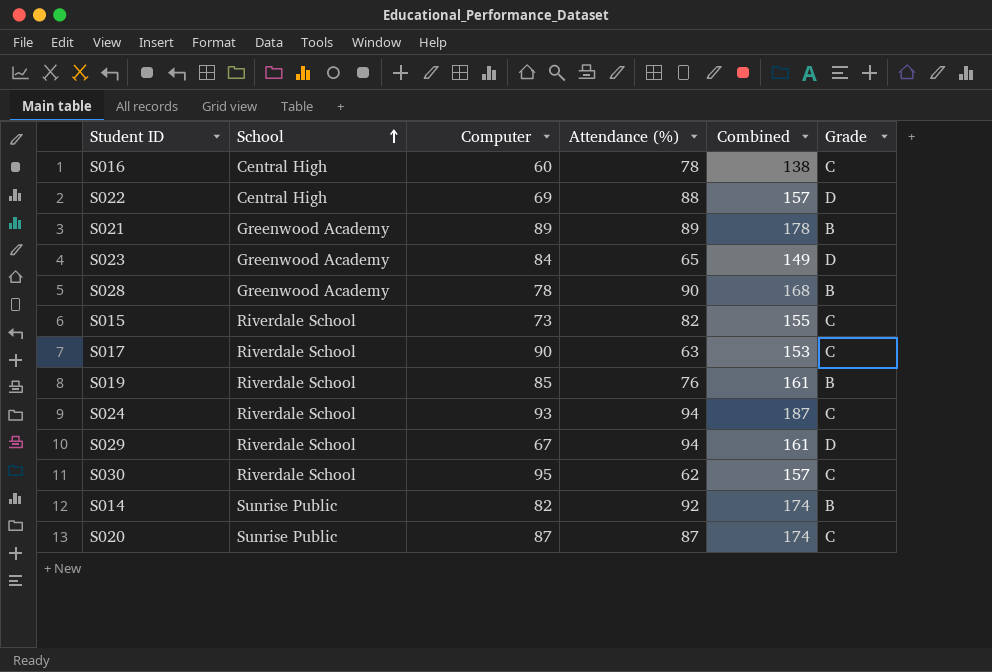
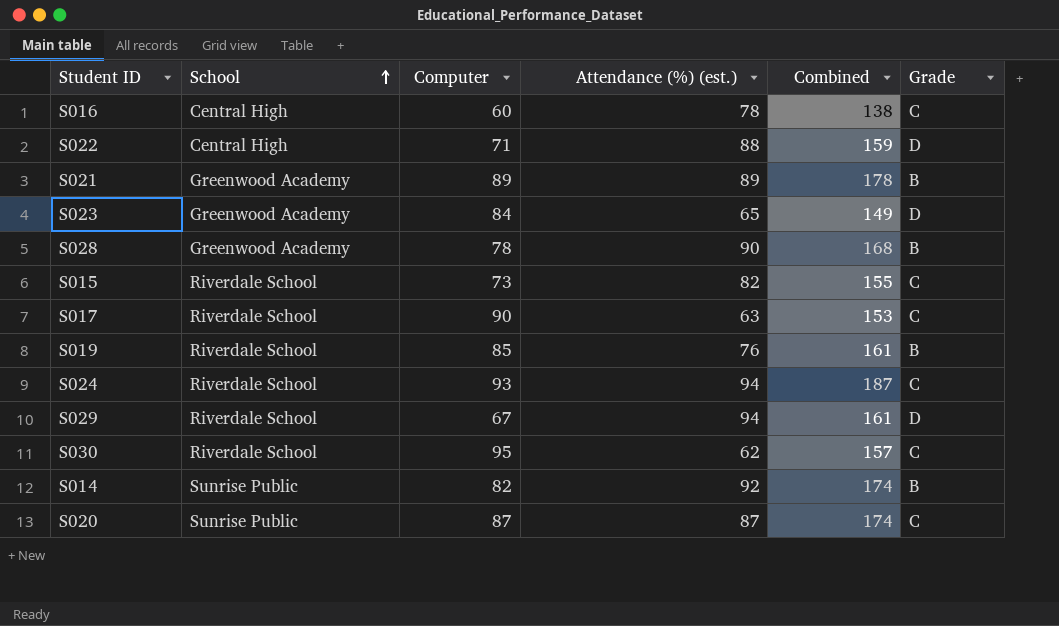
column name: Attendance (%) -> Attendance (%) (est.)
S022 | Computer: 69 -> 71
S022 | Combined: 157 -> 159

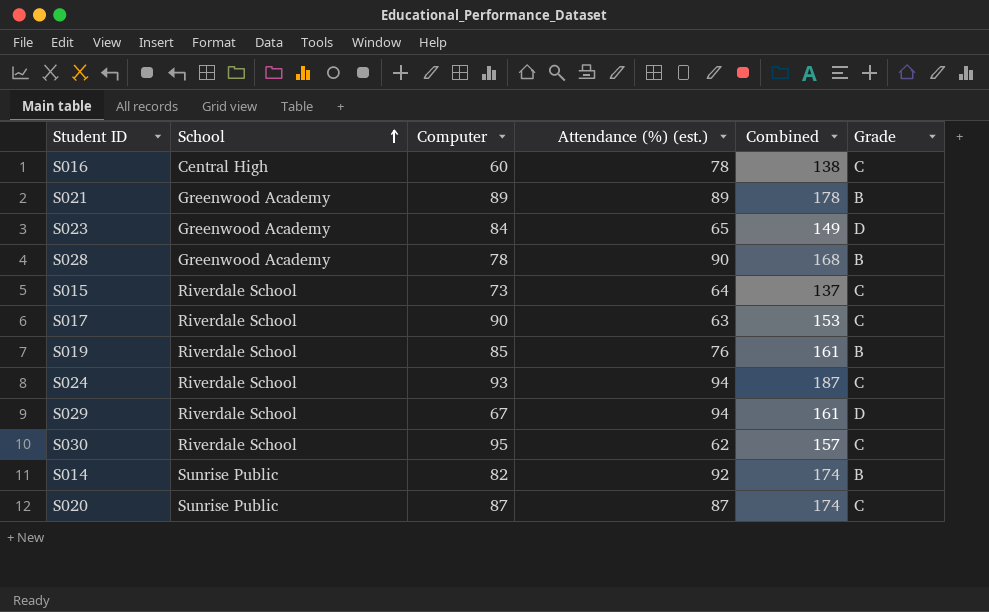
row S022: Central High | 71 | 88 | 159 | D -> none
S015 | Attendance (%) (est.): 82 -> 64
S015 | Combined: 155 -> 137

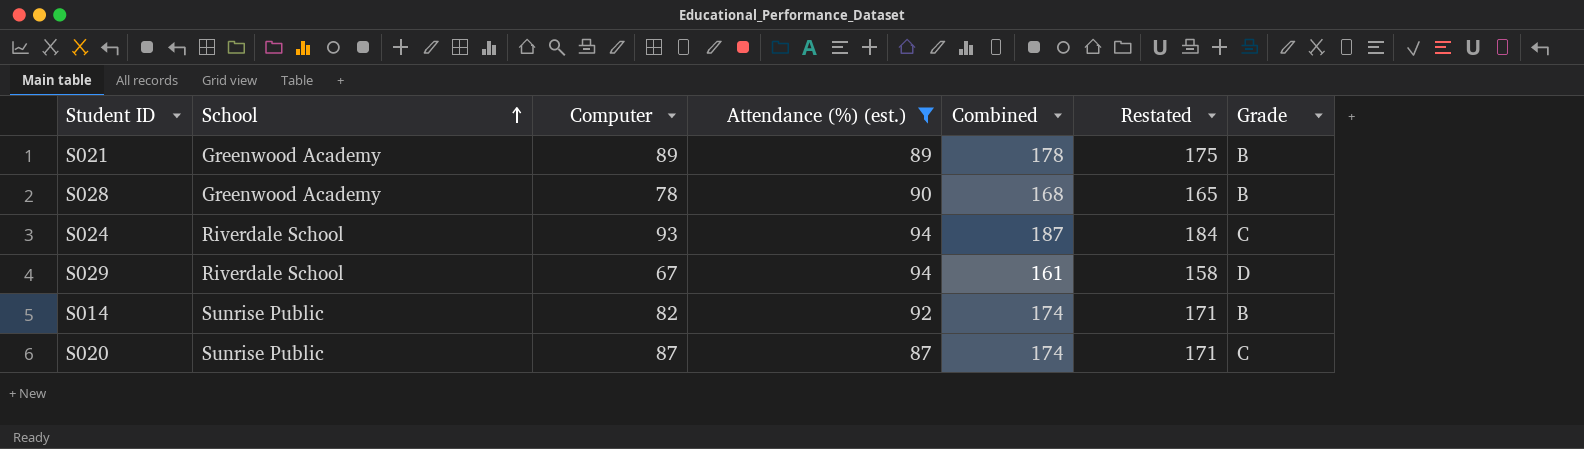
filter: none -> Attendance (%) (est.) >= 87
column Restated | formula: none -> [Combined] - 3

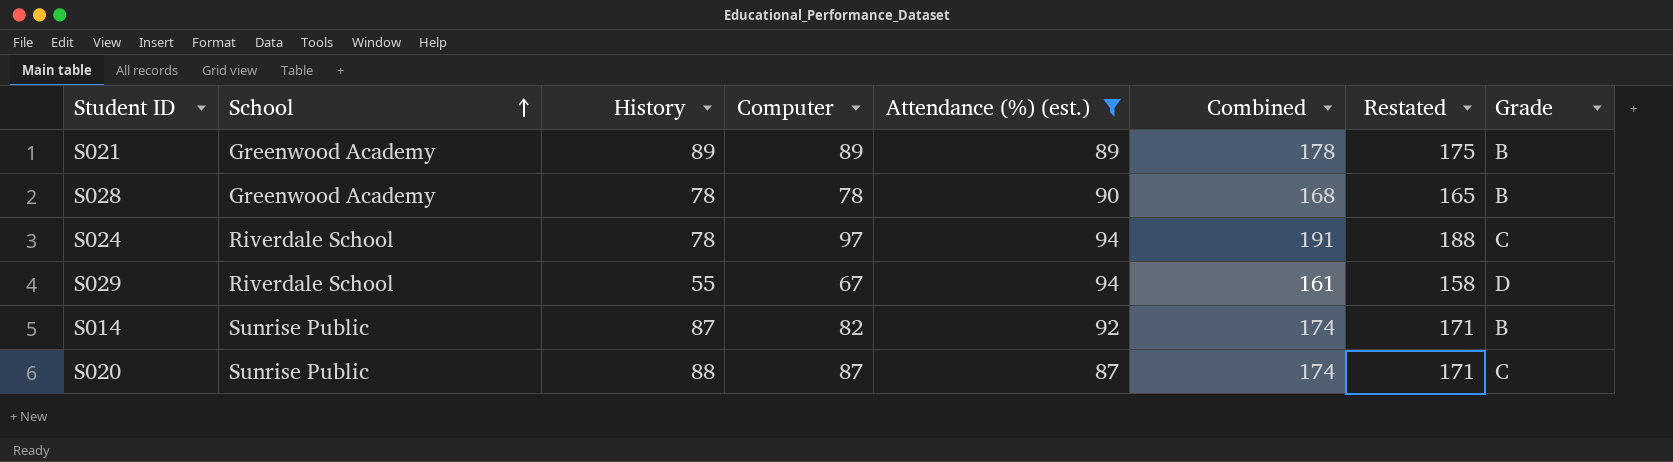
column History | position: none -> 3
S024 | Computer: 93 -> 97
S024 | Combined: 187 -> 191
S024 | Restated: 184 -> 188

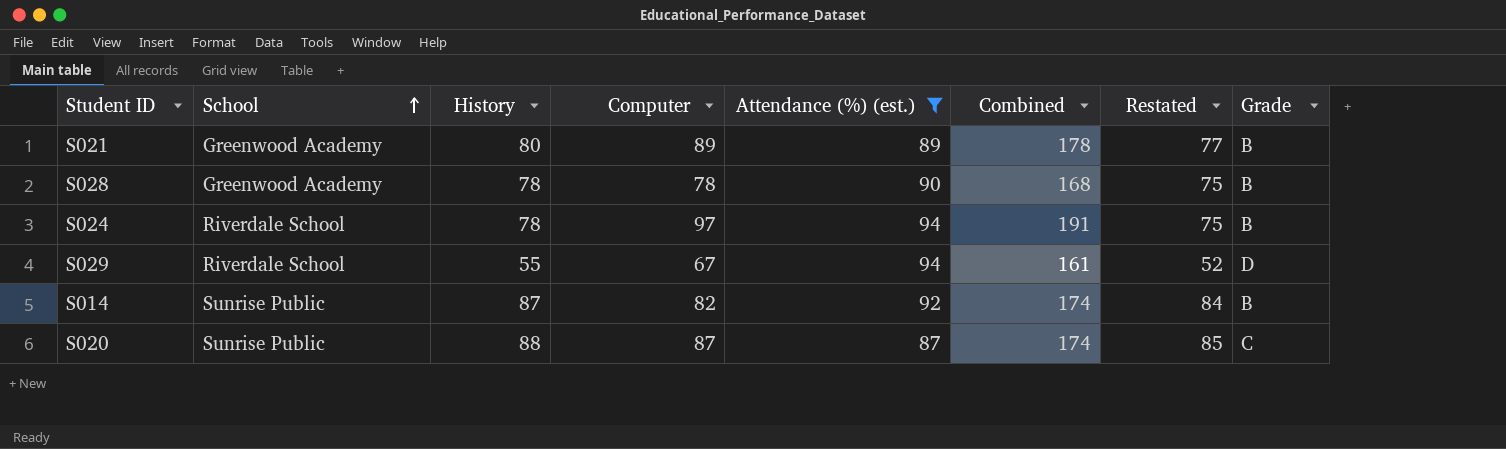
column Restated | formula: [Combined] - 3 -> [History] - 3
S021 | History: 89 -> 80
S024 | Grade: C -> B

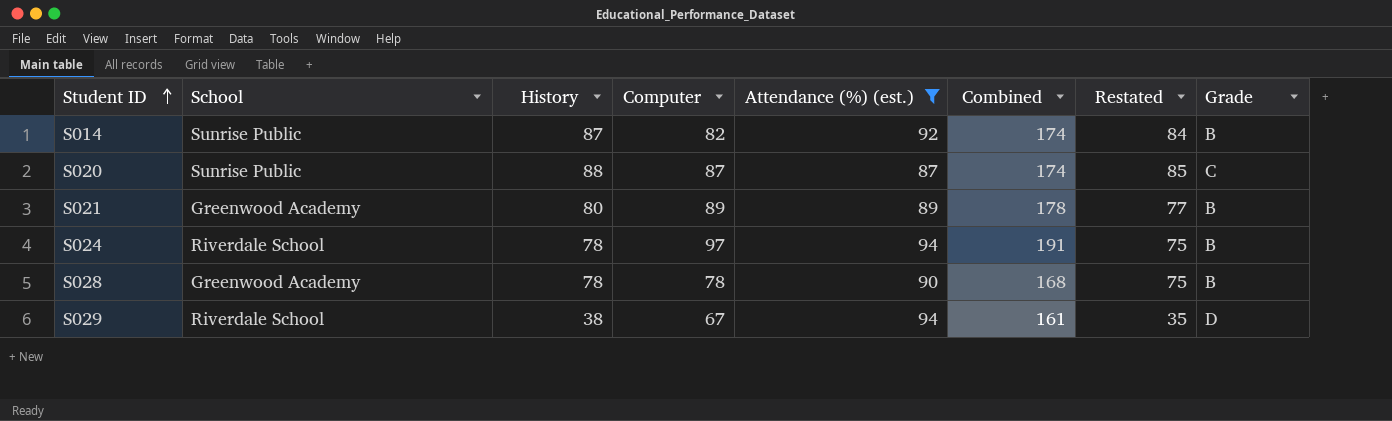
row order: School ascending -> Student ID ascending
S029 | History: 55 -> 38
S029 | Restated: 52 -> 35

